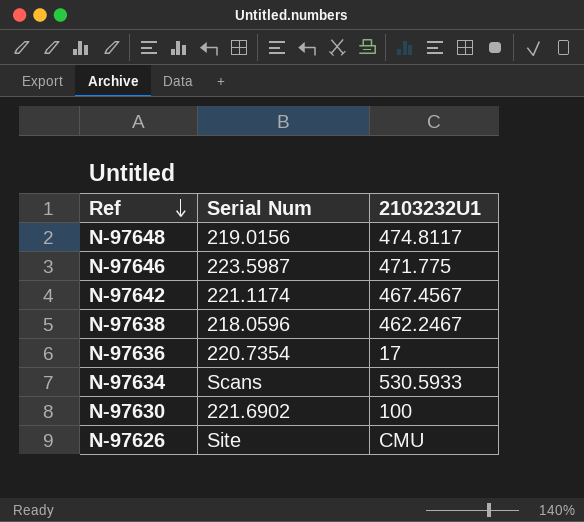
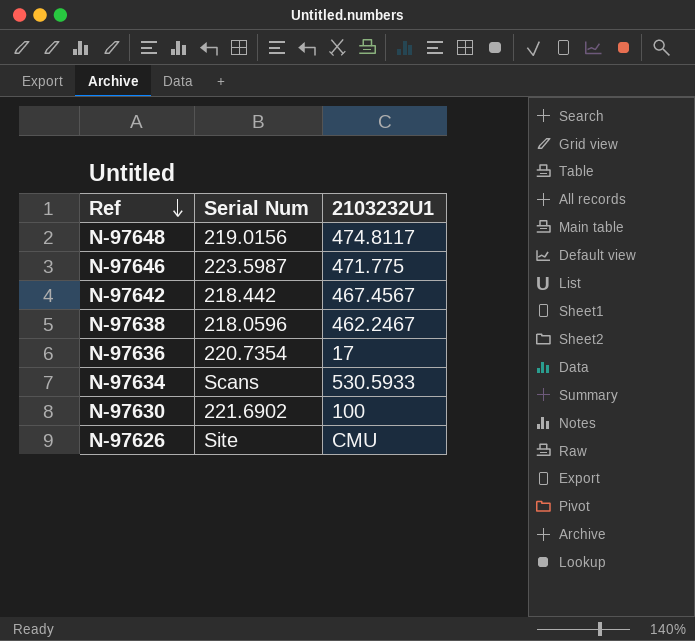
N-97642 | Serial Num: 221.1174 -> 218.442

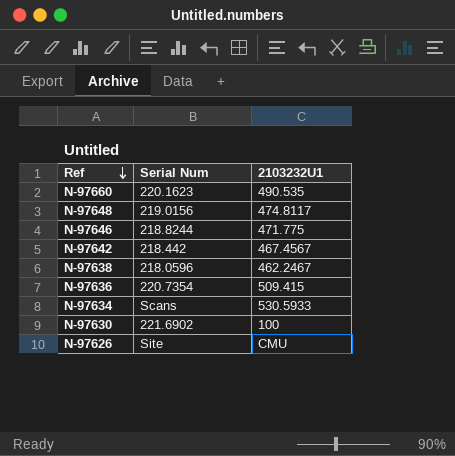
row N-97660: none -> 220.1623 | 490.535
N-97646 | Serial Num: 223.5987 -> 218.8244
N-97636 | 2103232U1: 17 -> 509.415

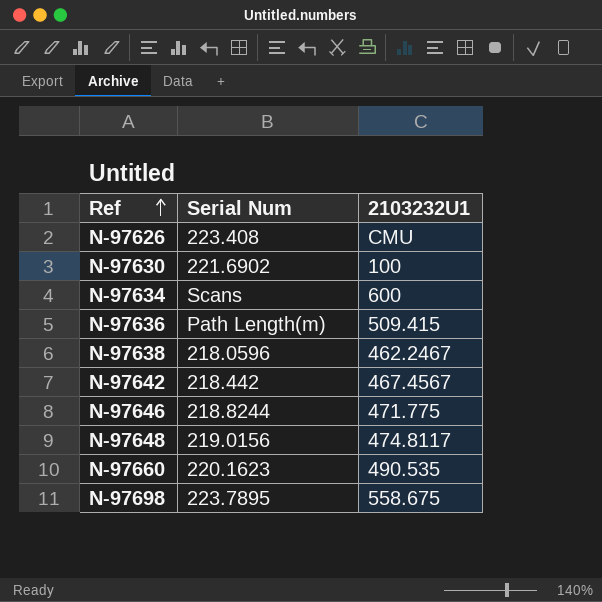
row order: Ref descending -> Ref ascending
N-97626 | Serial Num: Site -> 223.408
N-97634 | 2103232U1: 530.5933 -> 600
N-97636 | Serial Num: 220.7354 -> Path Length(m)
row N-97698: none -> 223.7895 | 558.675

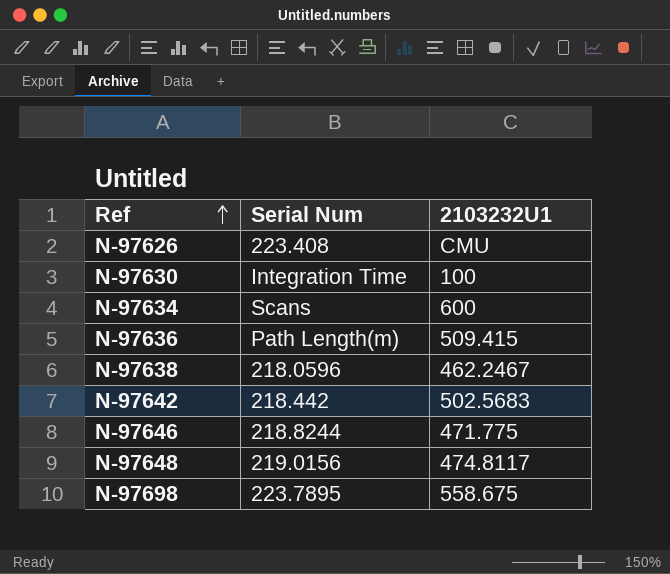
row N-97660: 220.1623 | 490.535 -> none
N-97630 | Serial Num: 221.6902 -> Integration Time
N-97642 | 2103232U1: 467.4567 -> 502.5683

